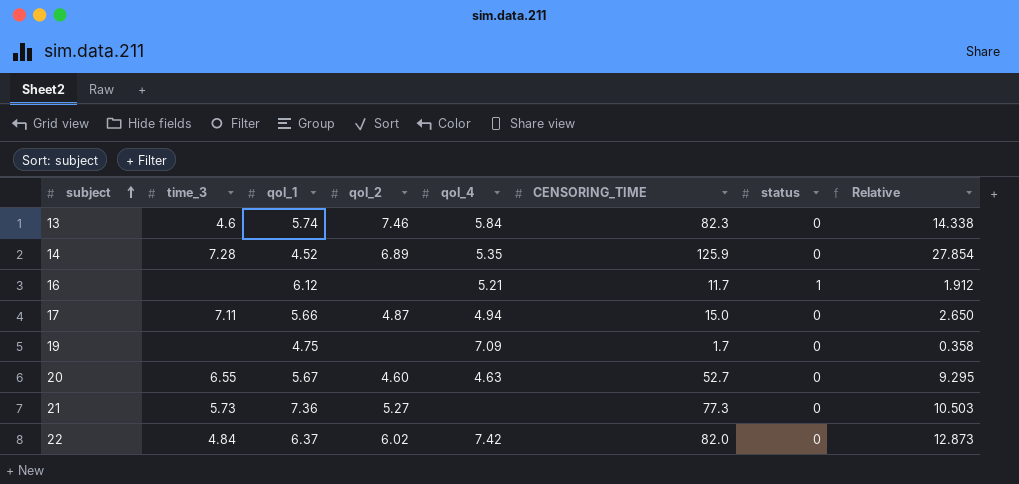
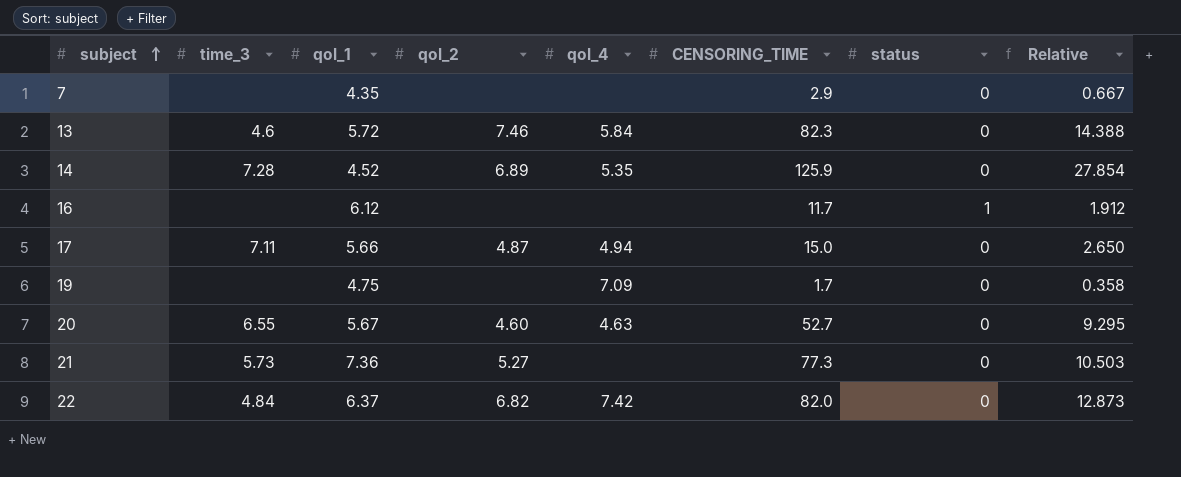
row 7: none -> none | 4.35 | none | none | 2.9 | 0 | 0.667
13 | qol_1: 5.74 -> 5.72
13 | Relative: 14.338 -> 14.388
16 | qol_4: 5.21 -> none
22 | qol_2: 6.02 -> 6.82

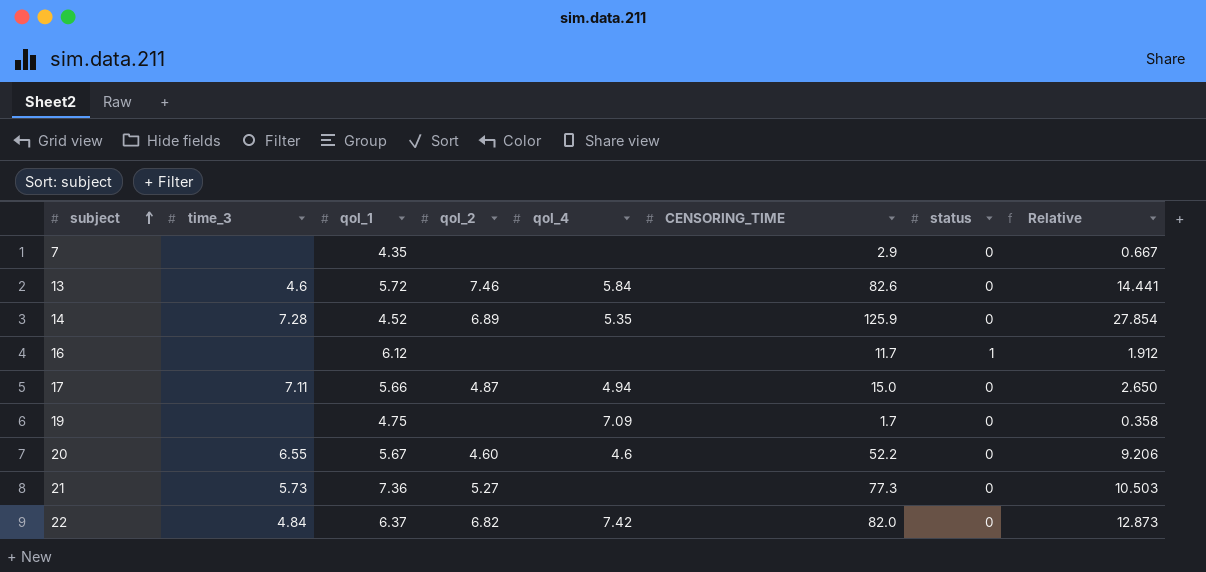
13 | CENSORING_TIME: 82.3 -> 82.6
13 | Relative: 14.388 -> 14.441
20 | qol_4: 4.63 -> 4.6
20 | CENSORING_TIME: 52.7 -> 52.2
20 | Relative: 9.295 -> 9.206

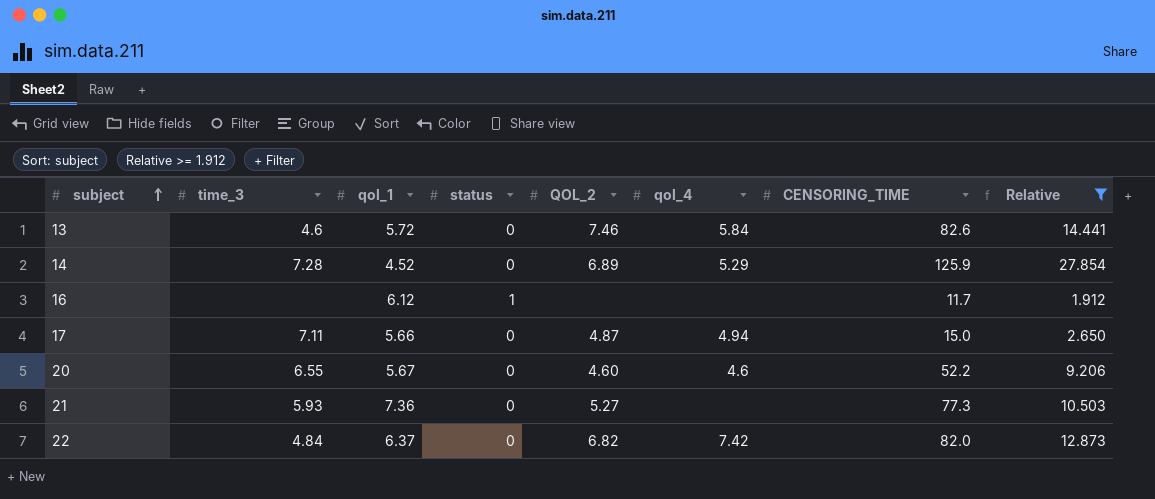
filter: none -> Relative >= 1.912
column status | position: 7 -> 4
column name: qol_2 -> QOL_2
14 | qol_4: 5.35 -> 5.29
21 | time_3: 5.73 -> 5.93

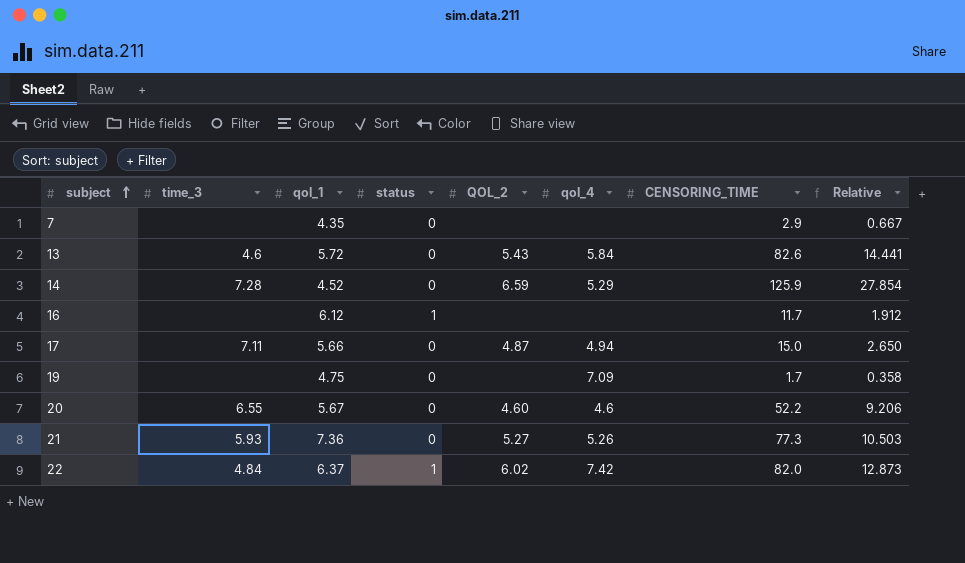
filter: Relative >= 1.912 -> none
13 | QOL_2: 7.46 -> 5.43
14 | QOL_2: 6.89 -> 6.59
21 | qol_4: none -> 5.26
22 | status: 0 -> 1
22 | QOL_2: 6.82 -> 6.02

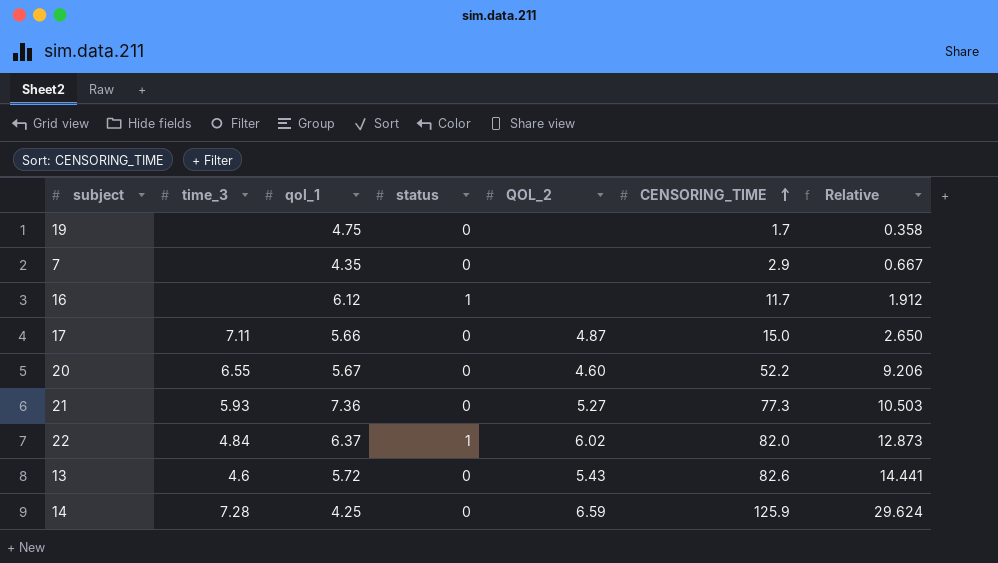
row order: subject ascending -> CENSORING_TIME ascending
column qol_4 | position: 6 -> none
14 | qol_1: 4.52 -> 4.25
14 | Relative: 27.854 -> 29.624

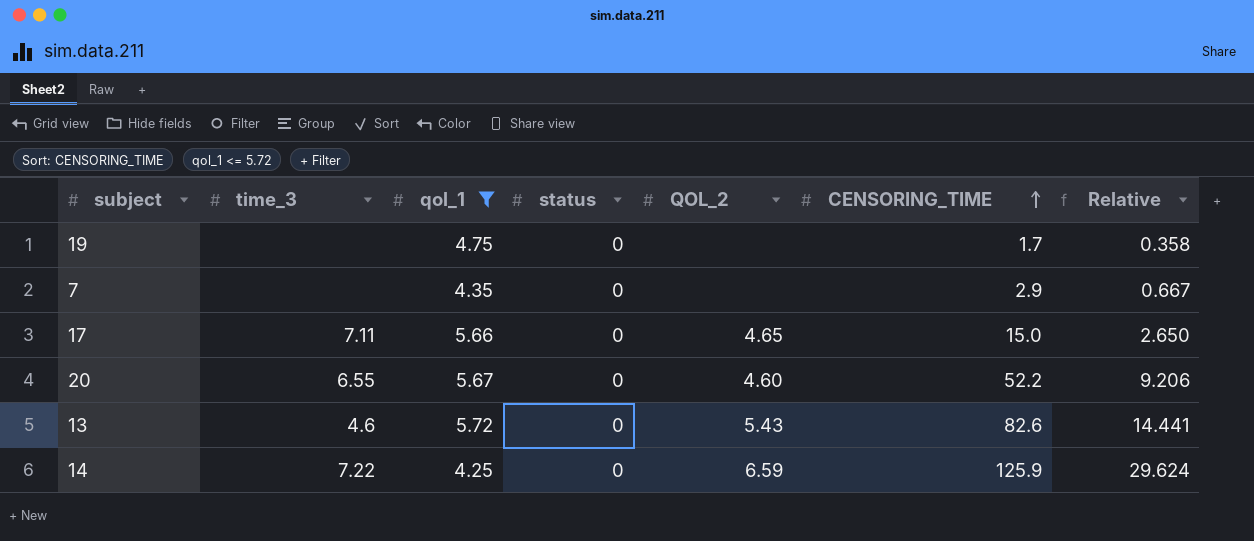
filter: none -> qol_1 <= 5.72
17 | QOL_2: 4.87 -> 4.65
14 | time_3: 7.28 -> 7.22

